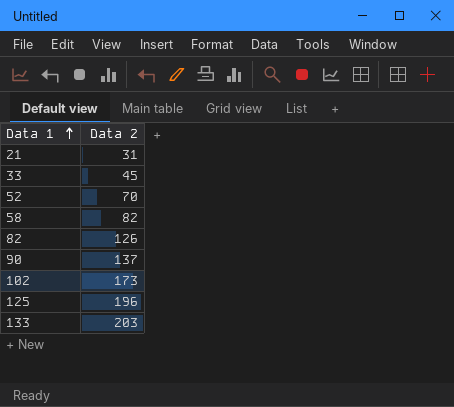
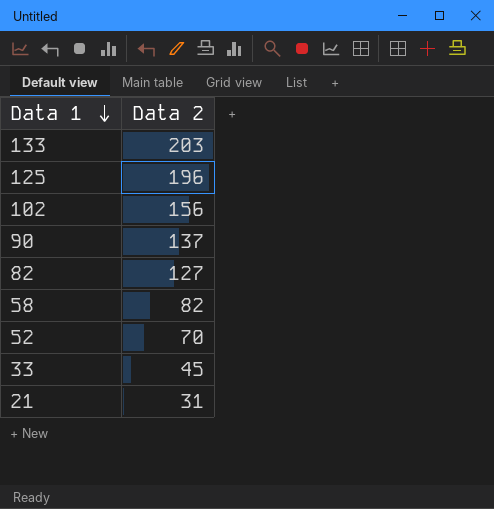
row order: Data 1 ascending -> Data 1 descending
102 | Data 2: 173 -> 156
82 | Data 2: 126 -> 127

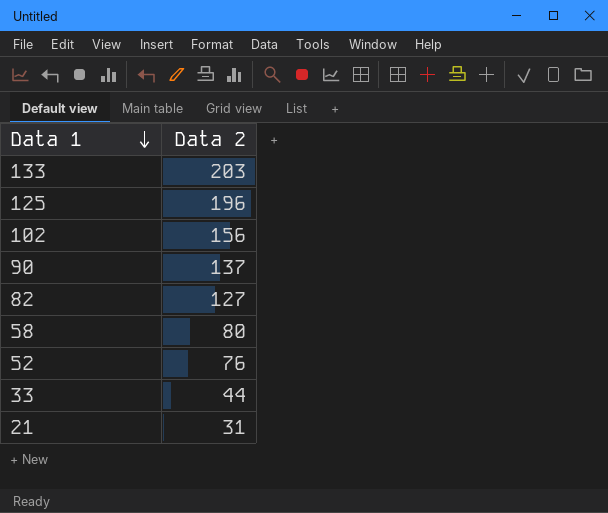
58 | Data 2: 82 -> 80
52 | Data 2: 70 -> 76
33 | Data 2: 45 -> 44

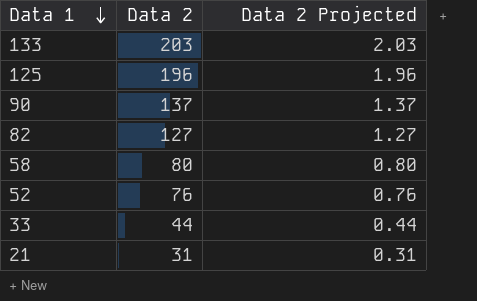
column Data 2 Projected | formula: none -> [Data 2] * 0.01
row 102: 156 -> none

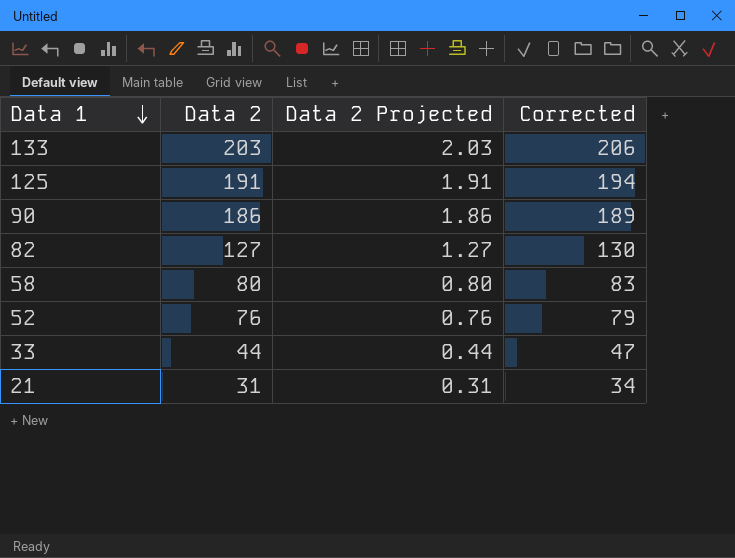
column Corrected | formula: none -> [Data 2] + 3
125 | Data 2: 196 -> 191
125 | Data 2 Projected: 1.96 -> 1.91
90 | Data 2: 137 -> 186
90 | Data 2 Projected: 1.37 -> 1.86

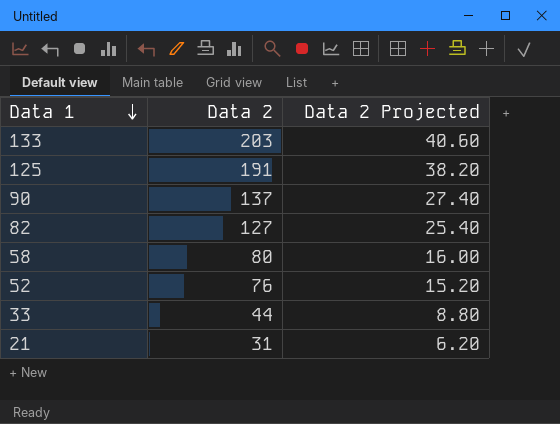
column Corrected | formula: [Data 2] + 3 -> none
column Data 2 Projected | formula: [Data 2] * 0.01 -> [Data 2] * 0.2
90 | Data 2: 186 -> 137

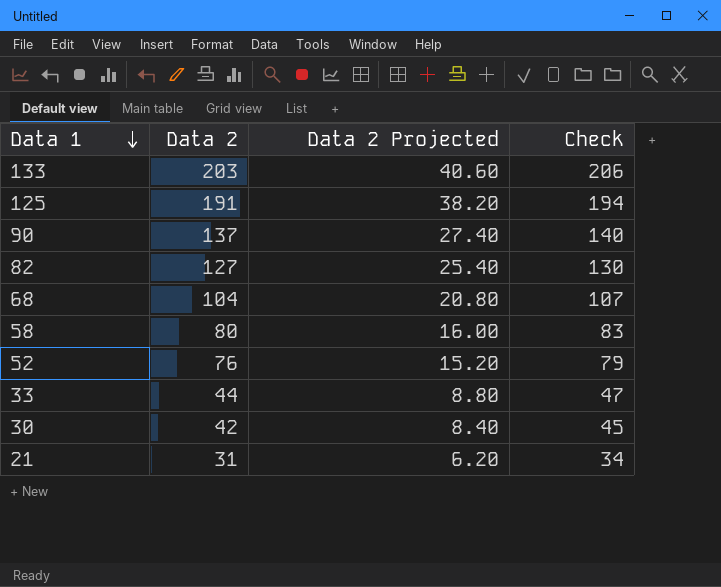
column Check | formula: none -> [Data 2] + 3
row 68: none -> 104 | 20.80 | 107
row 30: none -> 42 | 8.40 | 45

